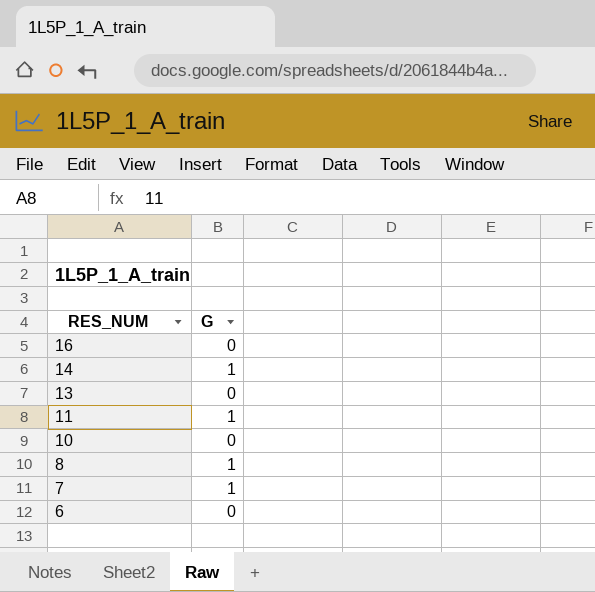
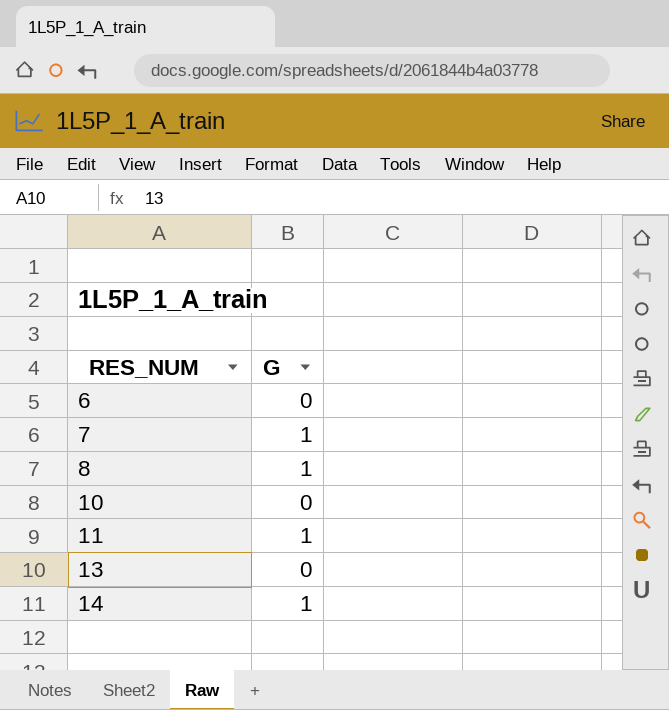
row order: RES_NUM descending -> RES_NUM ascending
row 16: 0 -> none

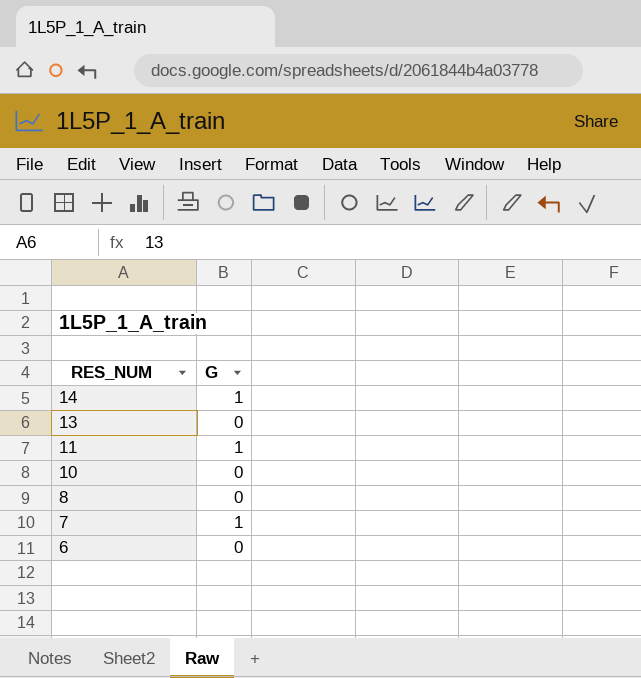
row order: RES_NUM ascending -> RES_NUM descending
8 | G: 1 -> 0

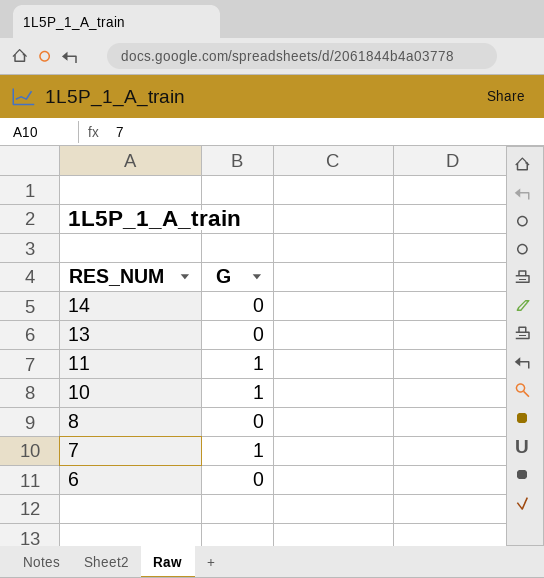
14 | G: 1 -> 0
10 | G: 0 -> 1

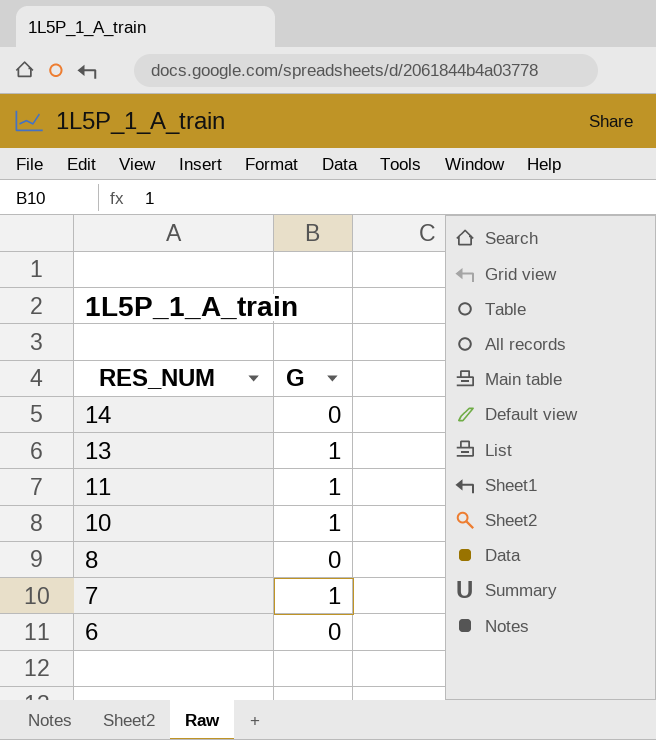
13 | G: 0 -> 1

